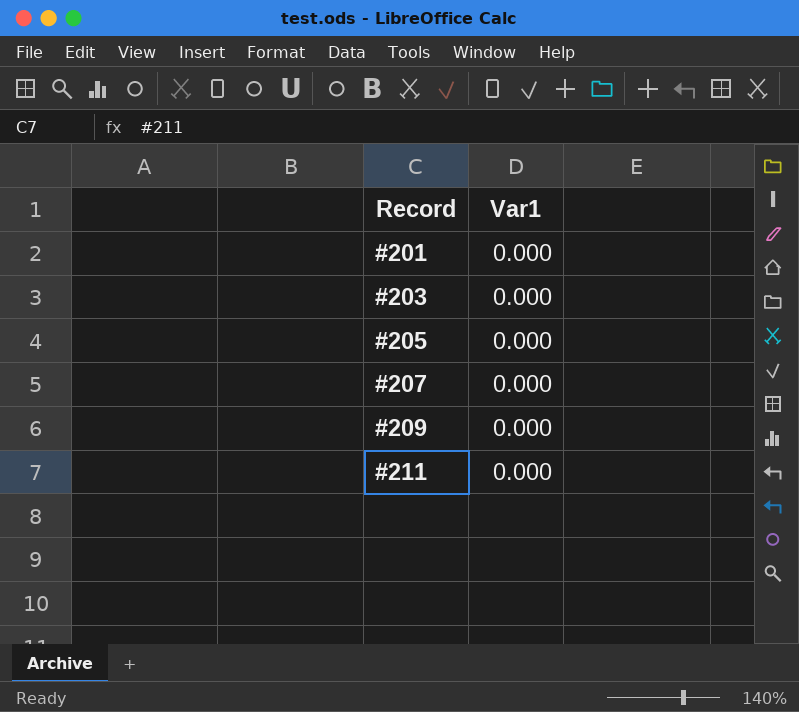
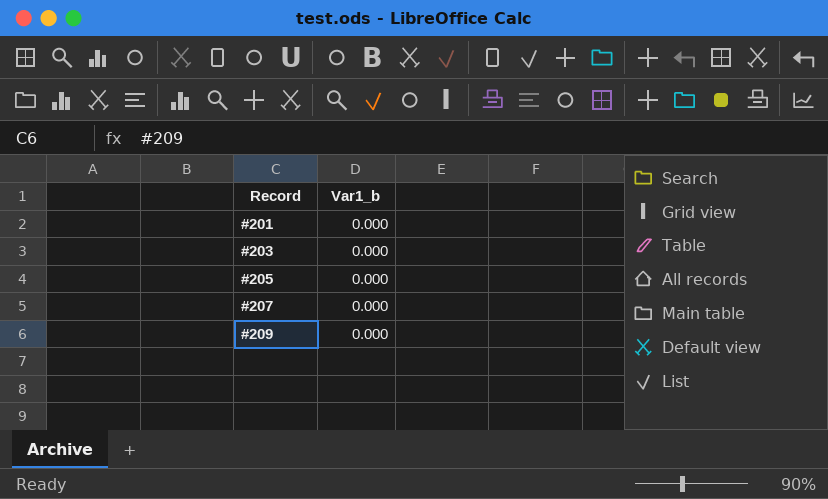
column name: Var1 -> Var1_b
row #211: 0.000 -> none

